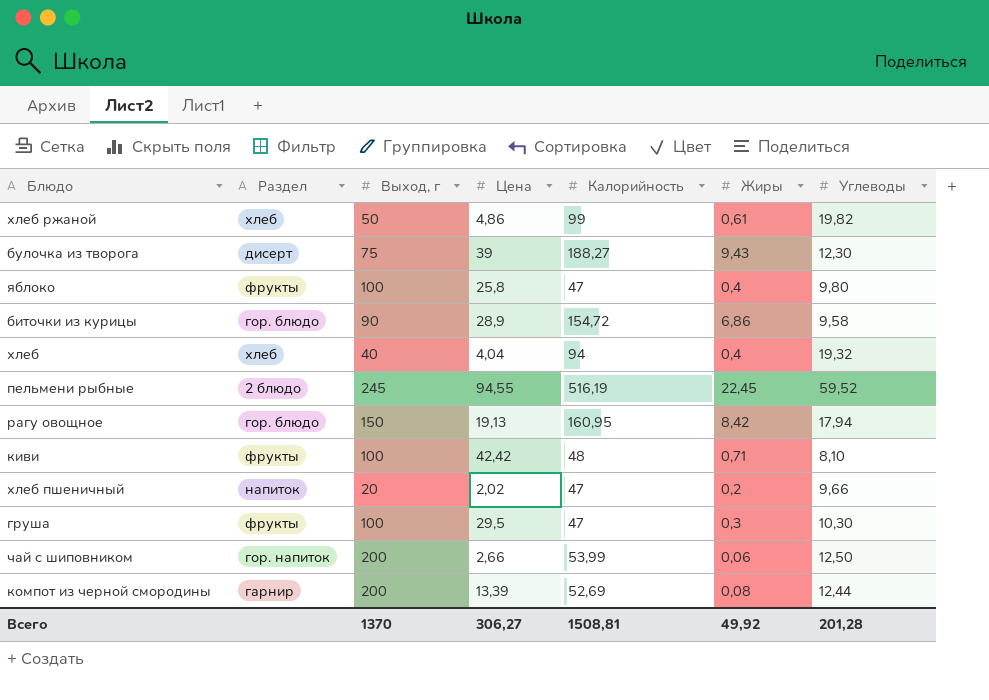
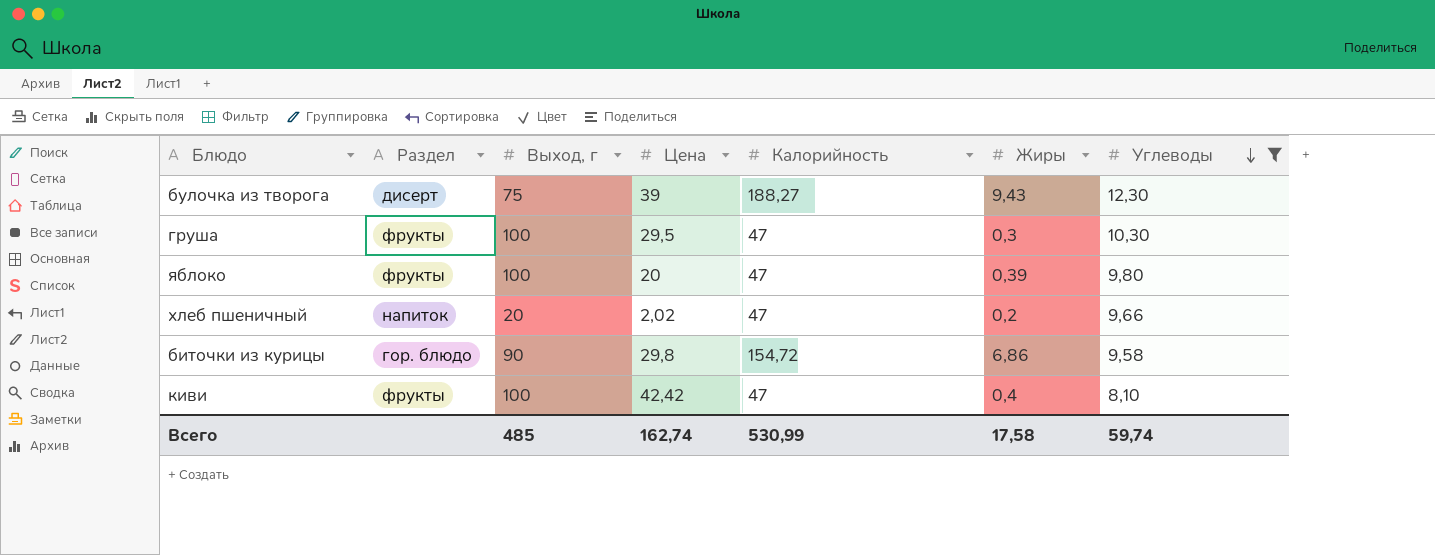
filter: none -> Углеводы <= 12,30
row order: none -> Углеводы descending
яблоко | Цена: 25,8 -> 20
яблоко | Жиры: 0,4 -> 0,39
биточки из курицы | Цена: 28,9 -> 29,8
киви | Калорийность: 48 -> 47
киви | Жиры: 0,71 -> 0,4
Всего | Выход, г: 1370 -> 485
Всего | Цена: 306,27 -> 162,74
Всего | Калорийность: 1508,81 -> 530,99
Всего | Жиры: 49,92 -> 17,58
Всего | Углеводы: 201,28 -> 59,74

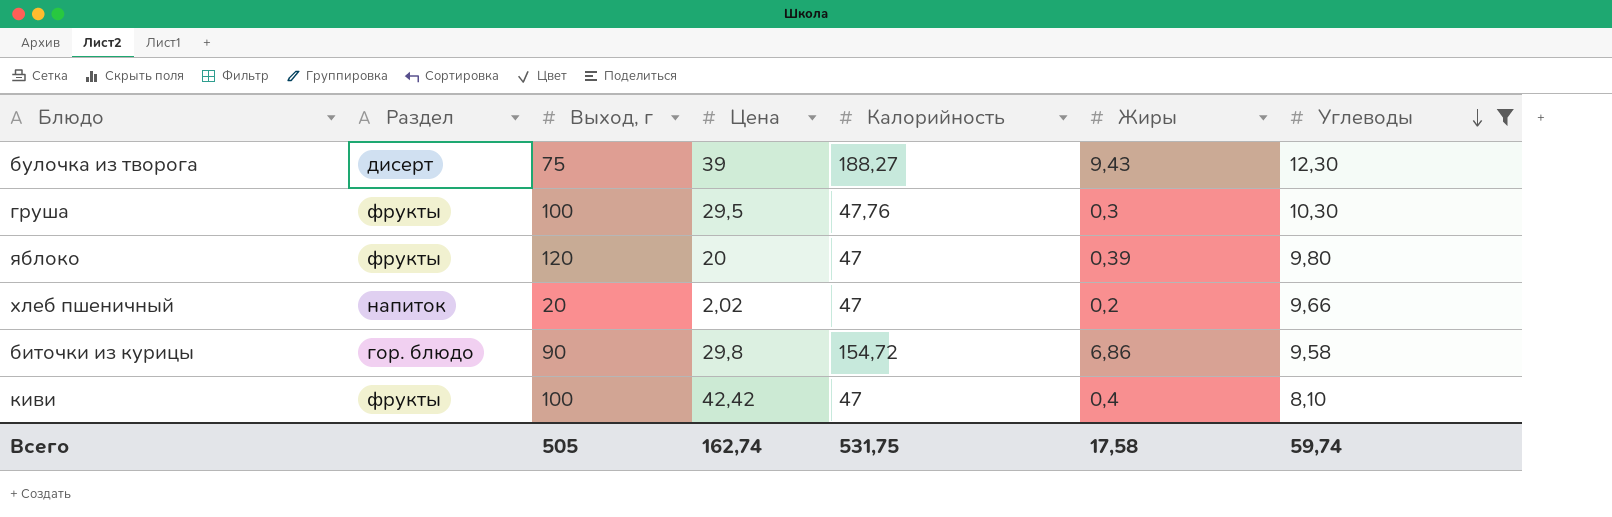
груша | Калорийность: 47 -> 47,76
яблоко | Выход, г: 100 -> 120
Всего | Выход, г: 485 -> 505
Всего | Калорийность: 530,99 -> 531,75

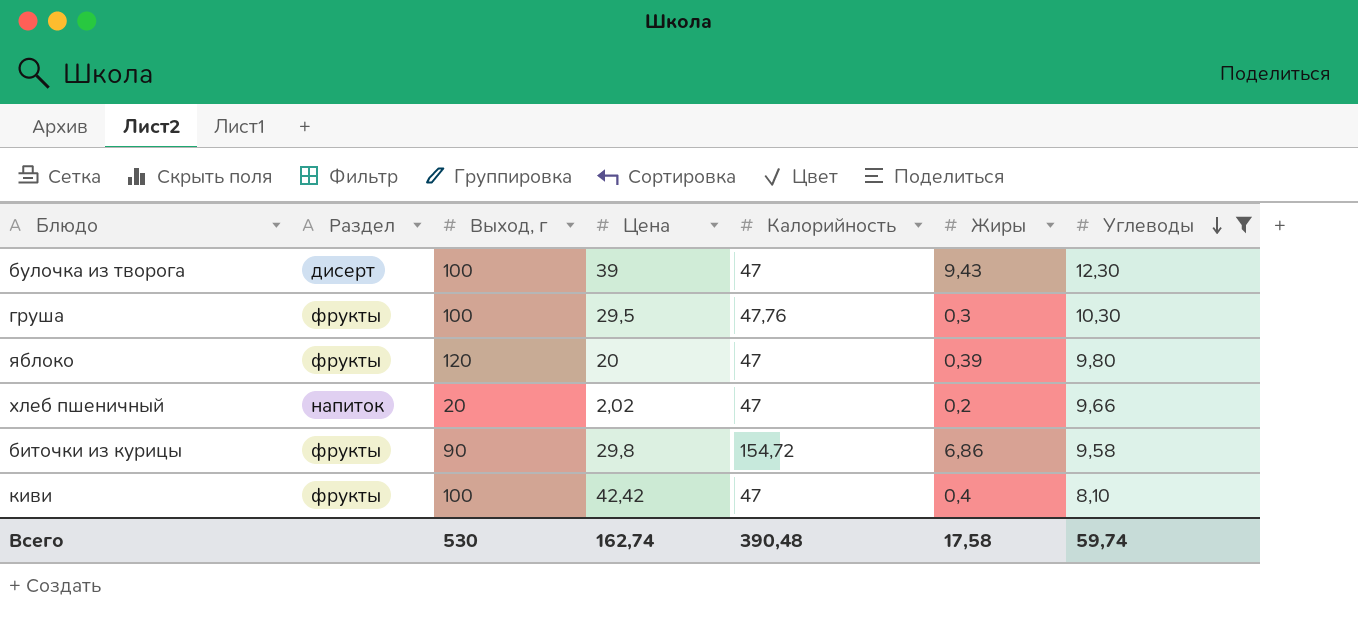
булочка из творога | Выход, г: 75 -> 100
булочка из творога | Калорийность: 188,27 -> 47
биточки из курицы | Раздел: гор. блюдо -> фрукты
Всего | Выход, г: 505 -> 530
Всего | Калорийность: 531,75 -> 390,48

